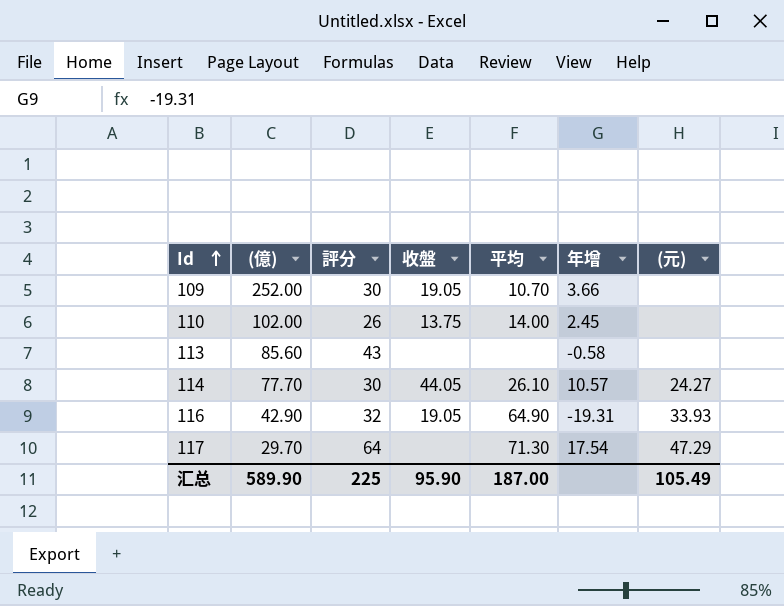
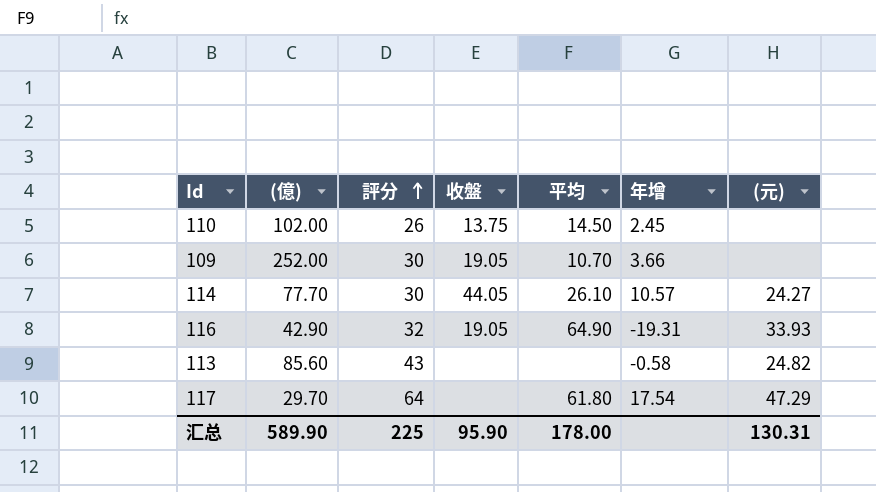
row order: Id ascending -> 評分 ascending
110 | 平均: 14.00 -> 14.50
113 | (元): none -> 24.82
117 | 平均: 71.30 -> 61.80
汇总 | 平均: 187.00 -> 178.00
汇总 | (元): 105.49 -> 130.31

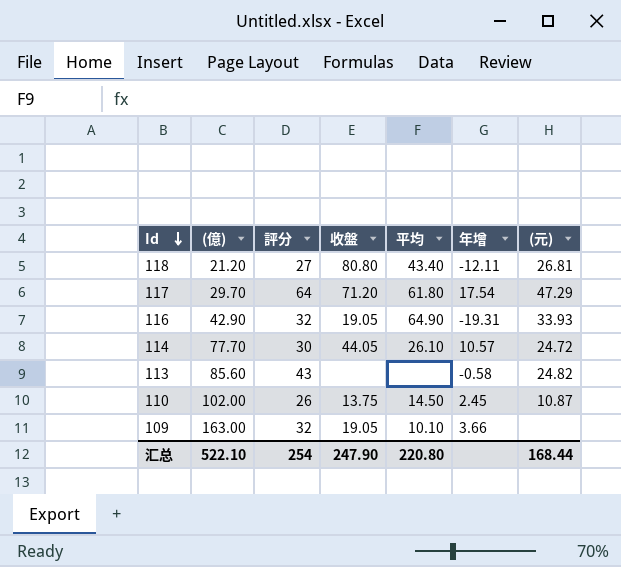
row order: 評分 ascending -> Id descending
row 118: none -> 21.20 | 27 | 80.80 | 43.40 | -12.11 | 26.81
117 | 收盤: none -> 71.20
114 | (元): 24.27 -> 24.72
110 | (元): none -> 10.87
109 | (億): 252.00 -> 163.00
109 | 評分: 30 -> 32
109 | 平均: 10.70 -> 10.10
汇总 | (億): 589.90 -> 522.10
汇总 | 評分: 225 -> 254
汇总 | 收盤: 95.90 -> 247.90
汇总 | 平均: 178.00 -> 220.80
汇总 | (元): 130.31 -> 168.44

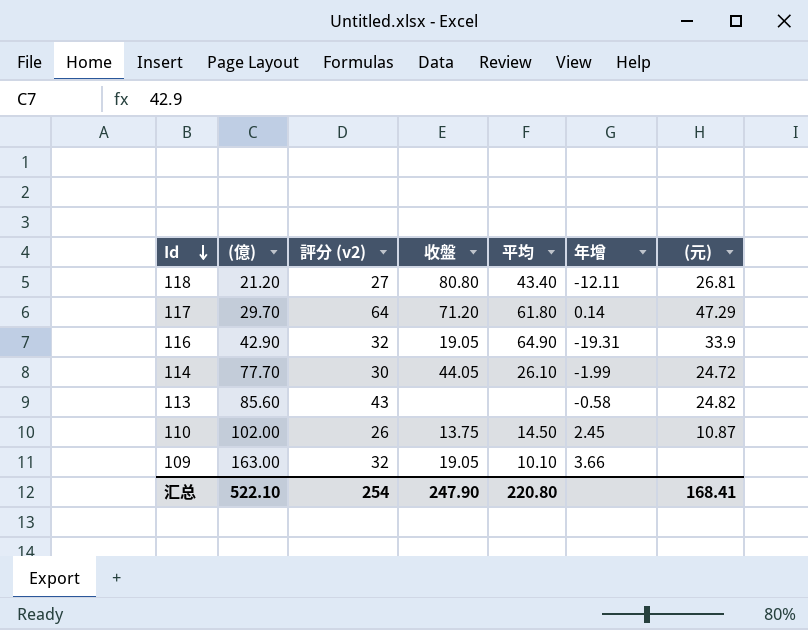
column name: 評分 -> 評分 (v2)
117 | 年增: 17.54 -> 0.14
116 | (元): 33.93 -> 33.9
114 | 年增: 10.57 -> -1.99
汇总 | (元): 168.44 -> 168.41

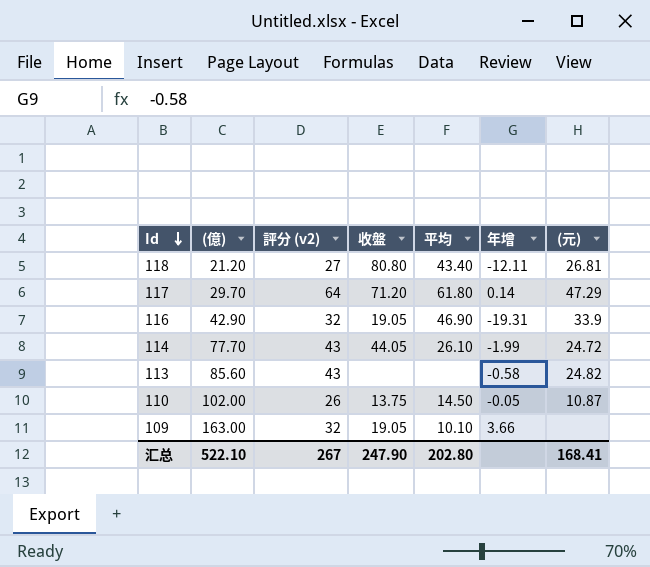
116 | 平均: 64.90 -> 46.90
114 | 評分 (v2): 30 -> 43
110 | 年增: 2.45 -> -0.05
汇总 | 評分 (v2): 254 -> 267
汇总 | 平均: 220.80 -> 202.80

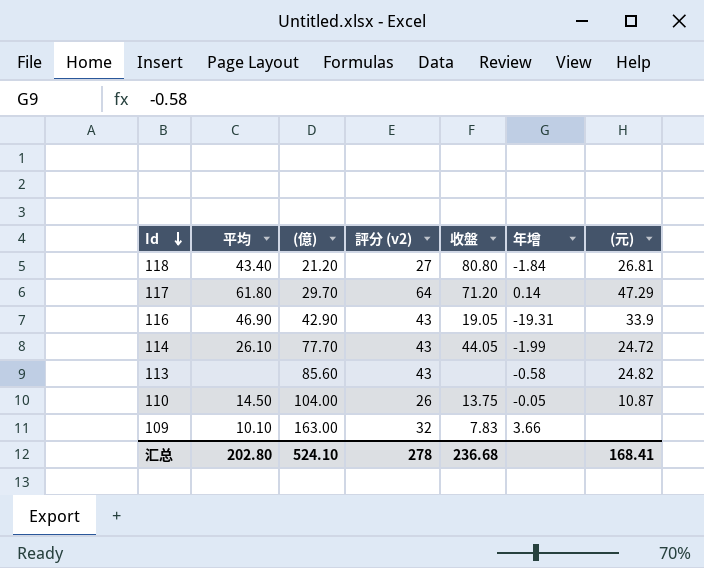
column 平均 | position: 5 -> 2
118 | 年增: -12.11 -> -1.84
116 | 評分 (v2): 32 -> 43
110 | (億): 102.00 -> 104.00
109 | 收盤: 19.05 -> 7.83
汇总 | (億): 522.10 -> 524.10
汇总 | 評分 (v2): 267 -> 278
汇总 | 收盤: 247.90 -> 236.68

